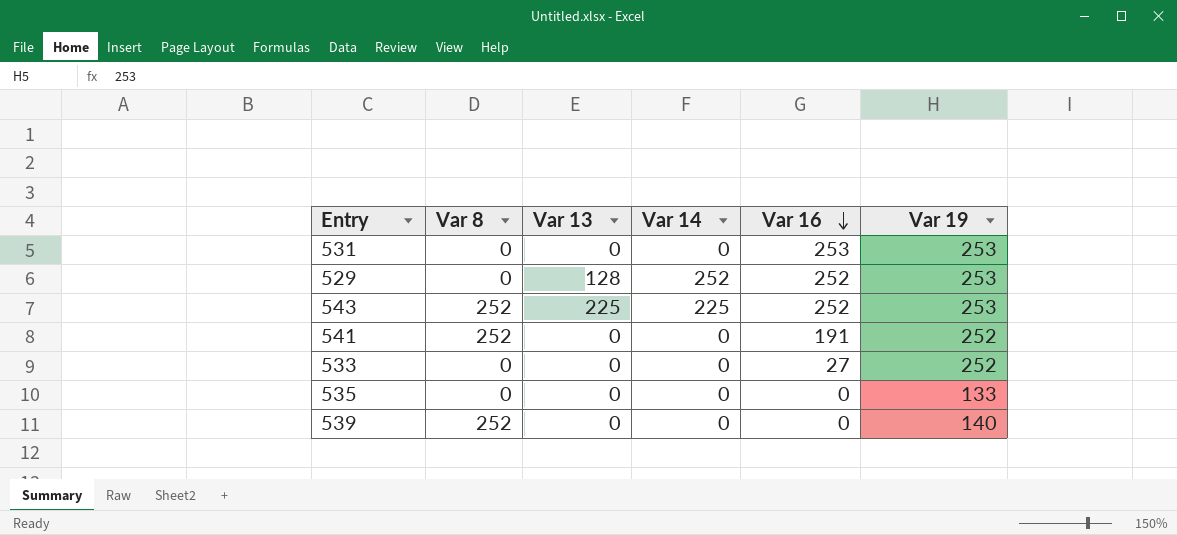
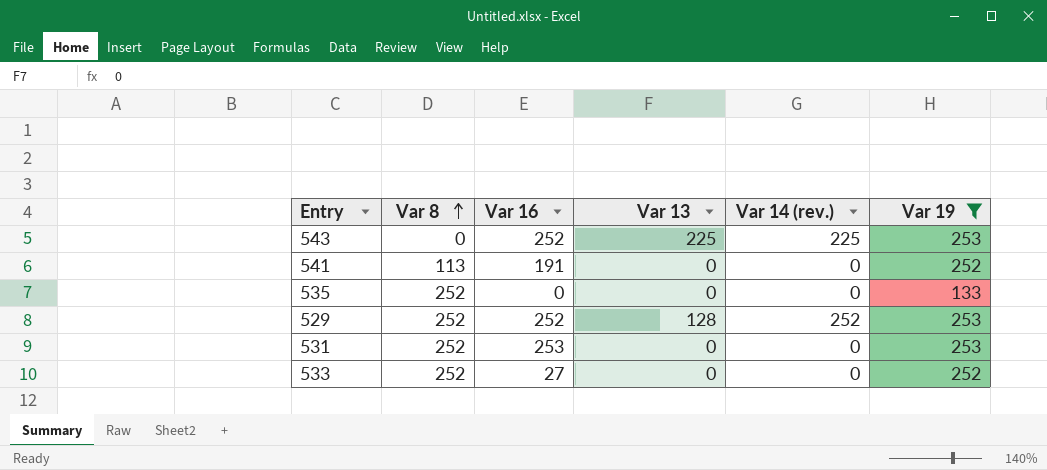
filter: none -> Var 19 != 140
row order: Var 16 descending -> Var 8 ascending
column Var 16 | position: 5 -> 3
column name: Var 14 -> Var 14 (rev.)
543 | Var 8: 252 -> 0
541 | Var 8: 252 -> 113
535 | Var 8: 0 -> 252
529 | Var 8: 0 -> 252
531 | Var 8: 0 -> 252
533 | Var 8: 0 -> 252

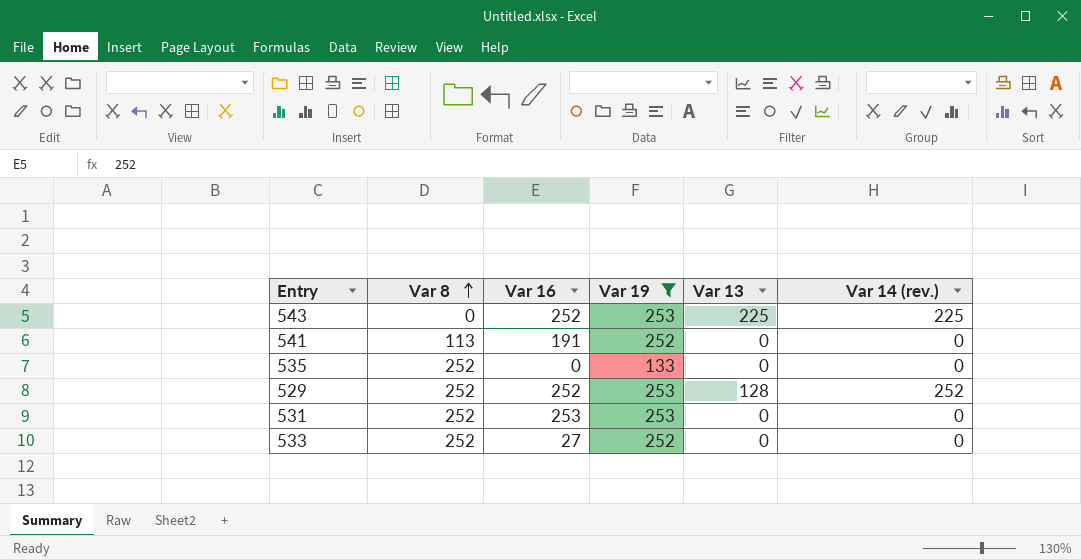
column Var 19 | position: 6 -> 4

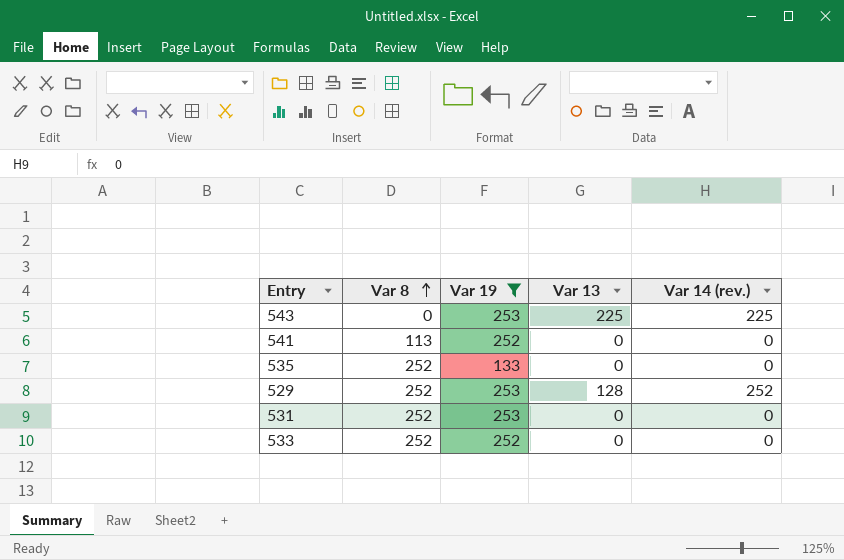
column Var 16 | position: 3 -> none

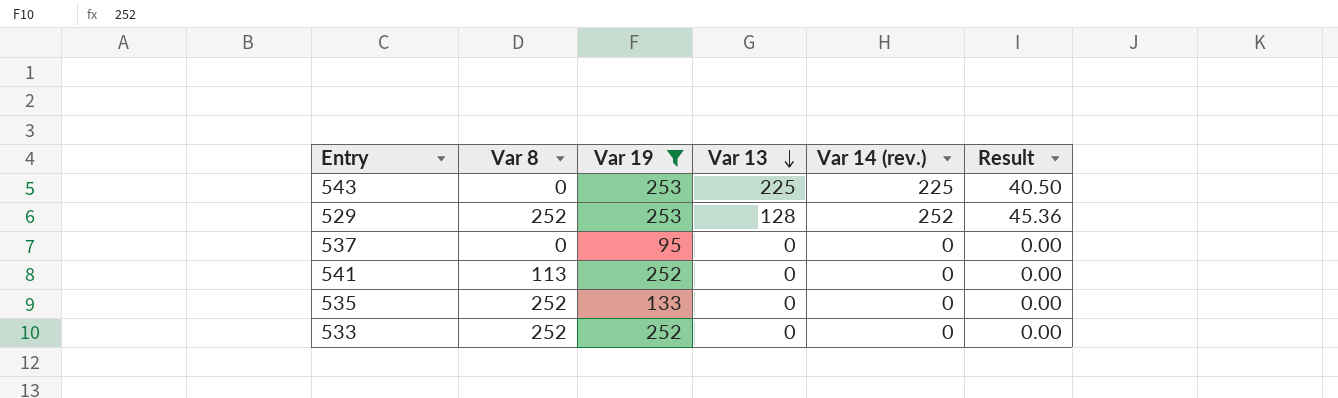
row order: Var 8 ascending -> Var 13 descending
column Result | formula: none -> [Var 14 (rev.)] * 0.18
row 531: 252 | 253 | 0 | 0 -> none
row 537: none -> 0 | 95 | 0 | 0 | 0.00

